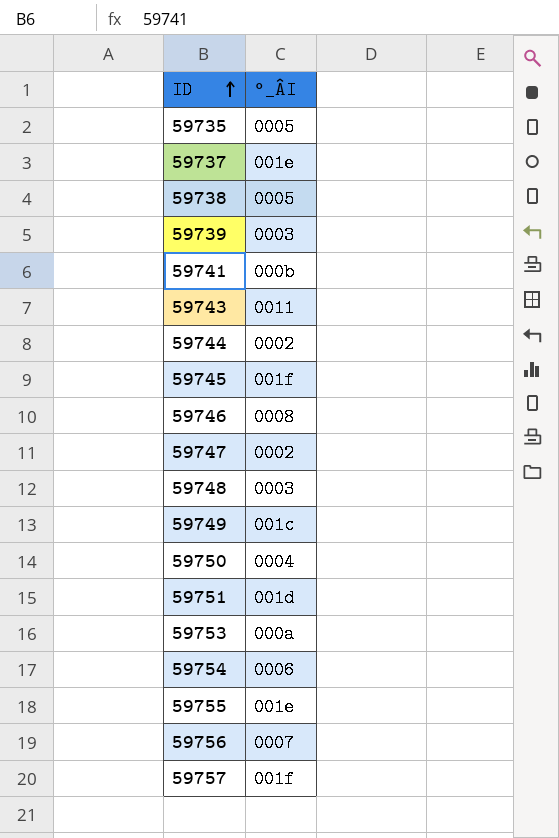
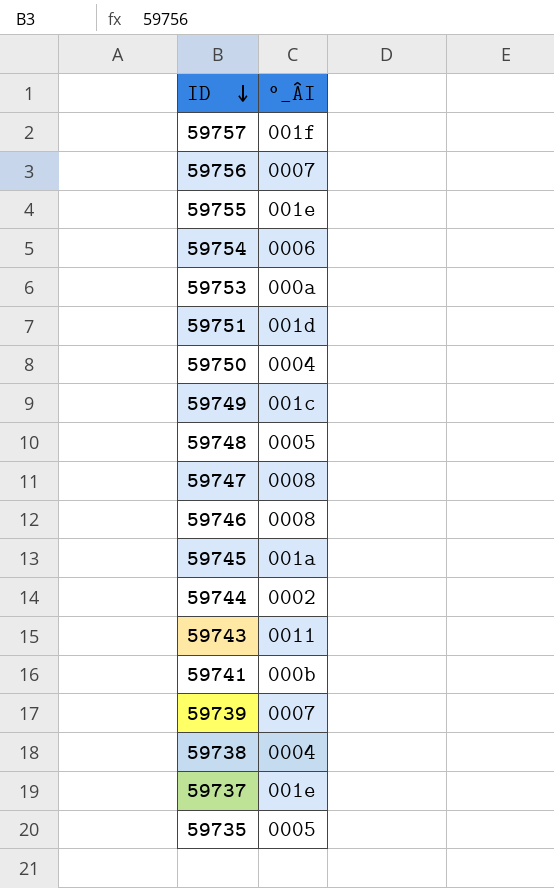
row order: ID ascending -> ID descending
59748 | °_ÂI: 0003 -> 0005
59747 | °_ÂI: 0002 -> 0008
59745 | °_ÂI: 001f -> 001a
59739 | °_ÂI: 0003 -> 0007
59738 | °_ÂI: 0005 -> 0004

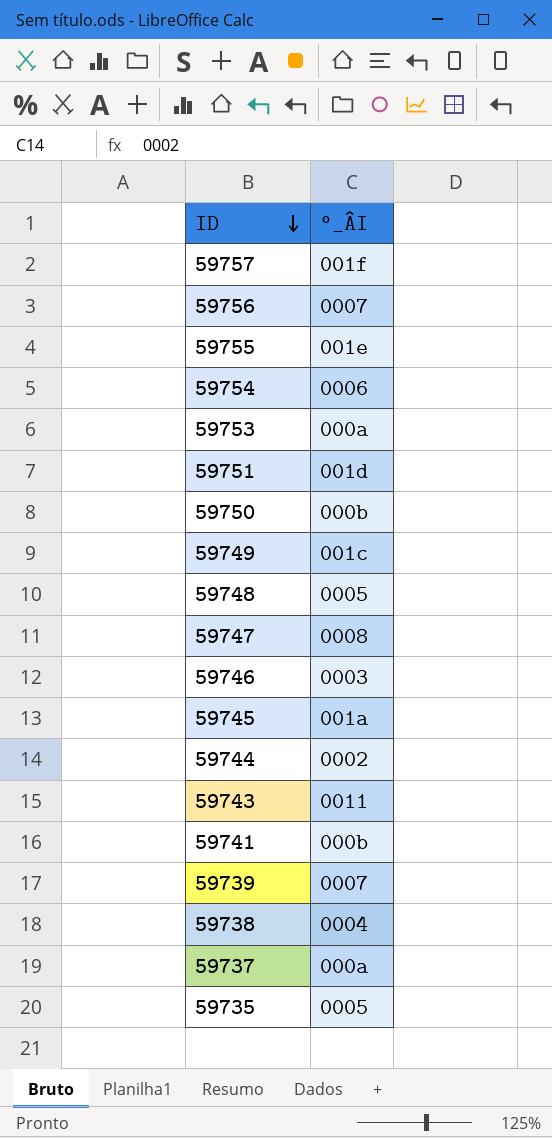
59750 | °_ÂI: 0004 -> 000b
59746 | °_ÂI: 0008 -> 0003
59737 | °_ÂI: 001e -> 000a

